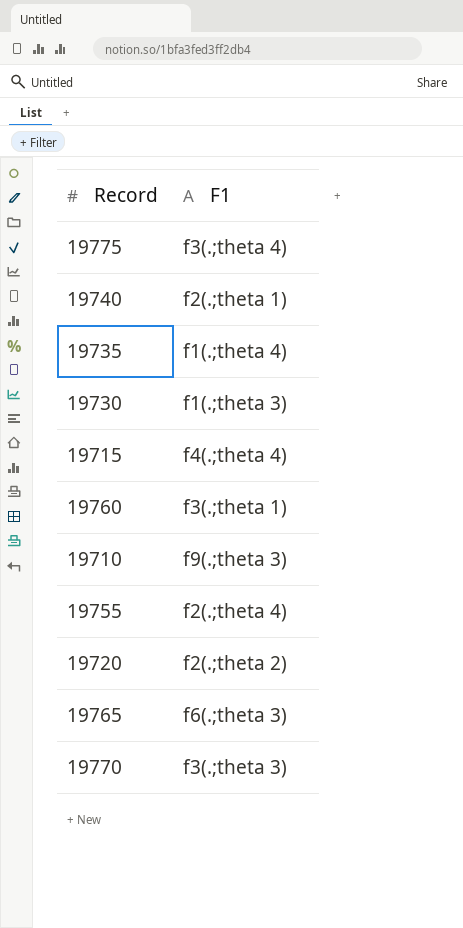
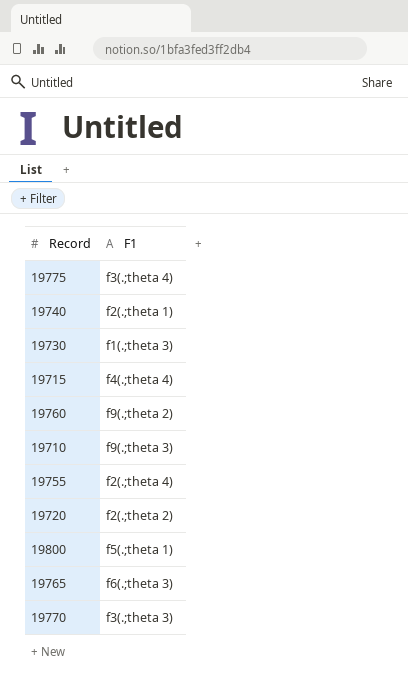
row 19735: f1(.;theta 4) -> none
19760 | F1: f3(.;theta 1) -> f9(.;theta 2)
row 19800: none -> f5(.;theta 1)

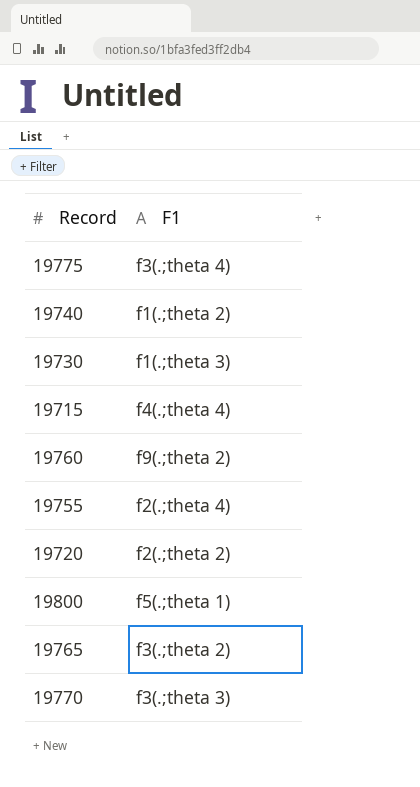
row 19710: f9(.;theta 3) -> none
19740 | F1: f2(.;theta 1) -> f1(.;theta 2)
19765 | F1: f6(.;theta 3) -> f3(.;theta 2)

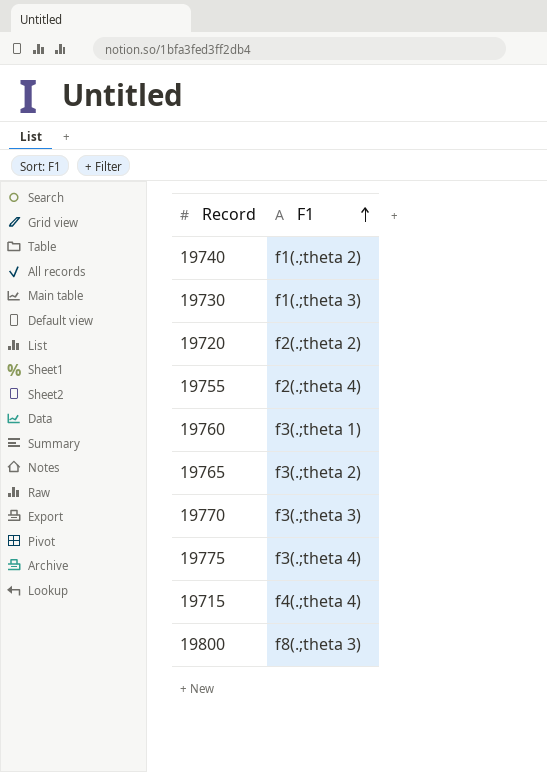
row order: none -> F1 ascending
19760 | F1: f9(.;theta 2) -> f3(.;theta 1)
19800 | F1: f5(.;theta 1) -> f8(.;theta 3)

